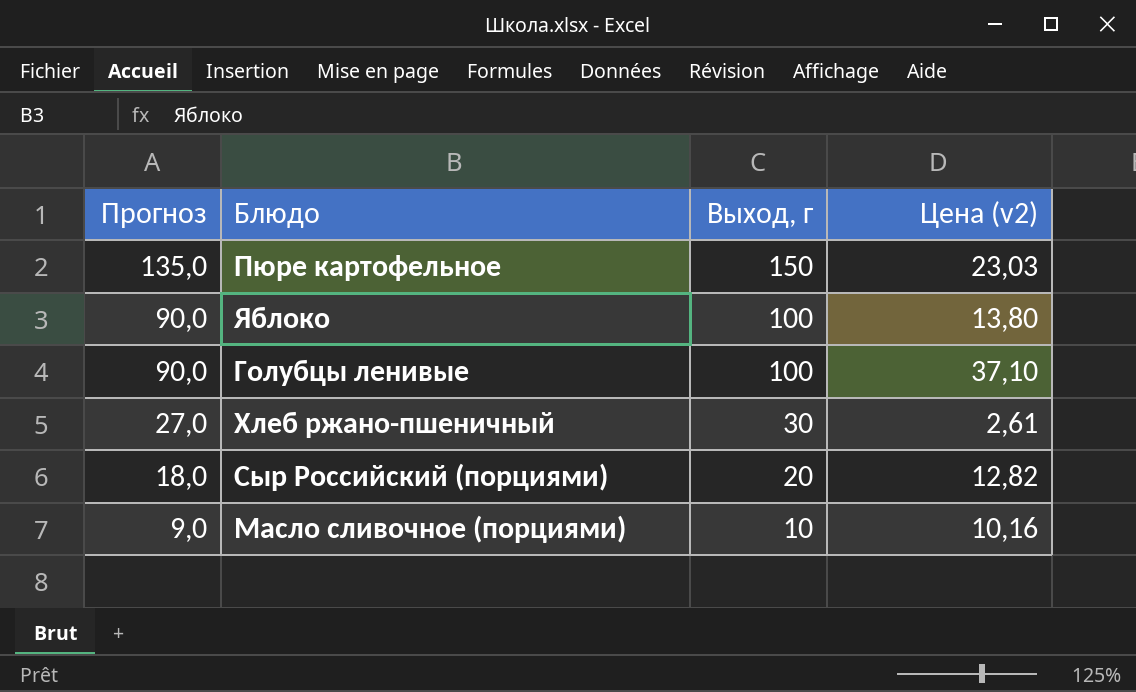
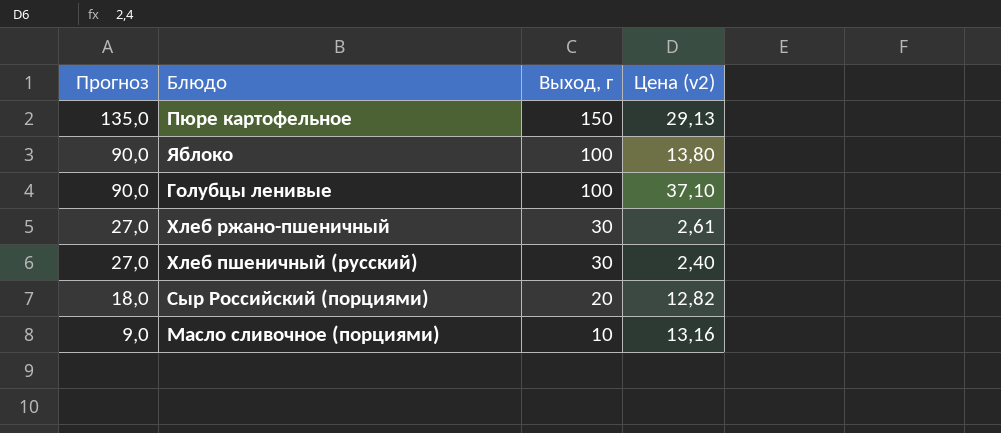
Пюре картофельное | Цена (v2): 23,03 -> 29,13
row Хлеб пшеничный (русский): none -> 27,0 | 30 | 2,40
Масло сливочное (порциями) | Цена (v2): 10,16 -> 13,16

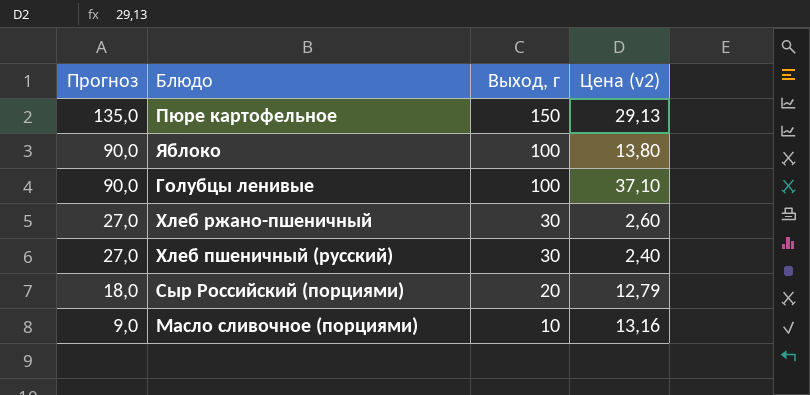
Хлеб ржано-пшеничный | Цена (v2): 2,61 -> 2,60
Сыр Российский (порциями) | Цена (v2): 12,82 -> 12,79

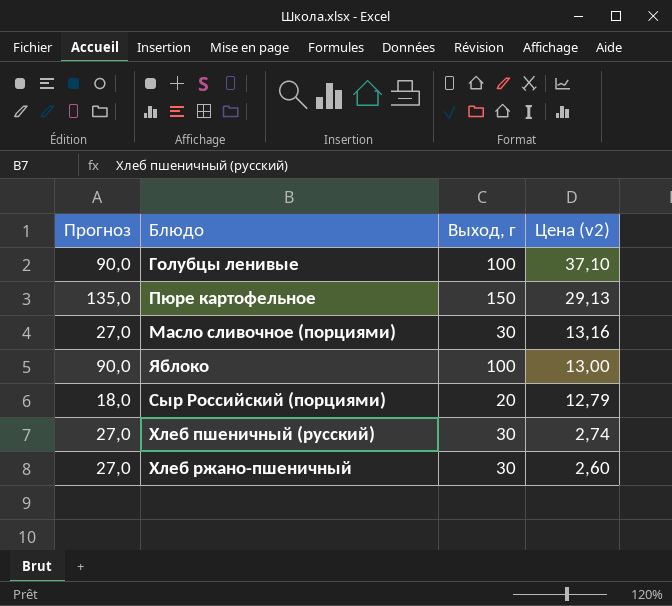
row order: Прогноз descending -> Цена (v2) descending
Масло сливочное (порциями) | Прогноз: 9,0 -> 27,0
Масло сливочное (порциями) | Выход, г: 10 -> 30
Яблоко | Цена (v2): 13,80 -> 13,00
Хлеб пшеничный (русский) | Цена (v2): 2,40 -> 2,74

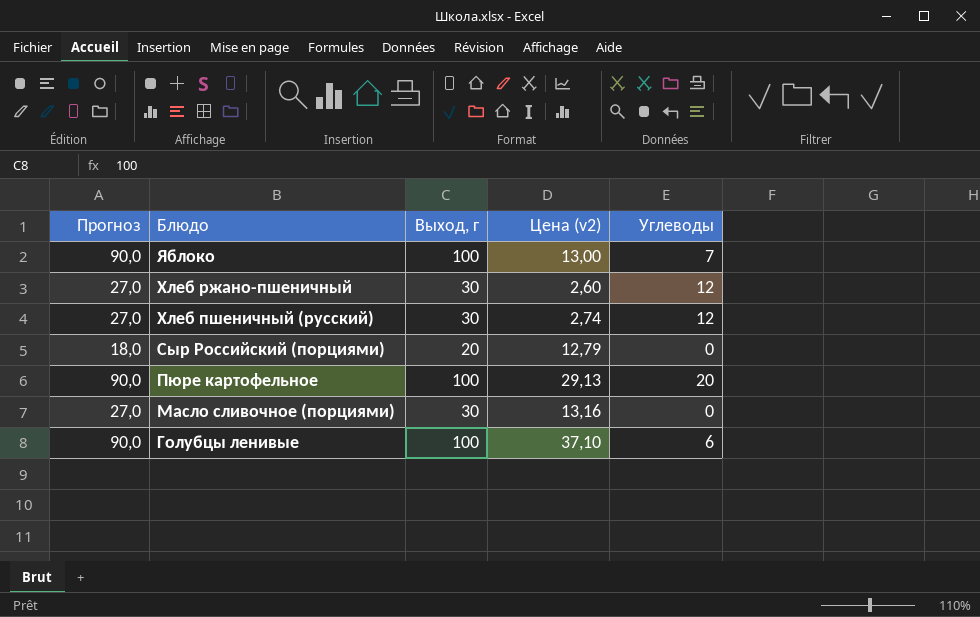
row order: Цена (v2) descending -> Блюдо descending
column Углеводы | position: none -> 5
Пюре картофельное | Прогноз: 135,0 -> 90,0
Пюре картофельное | Выход, г: 150 -> 100

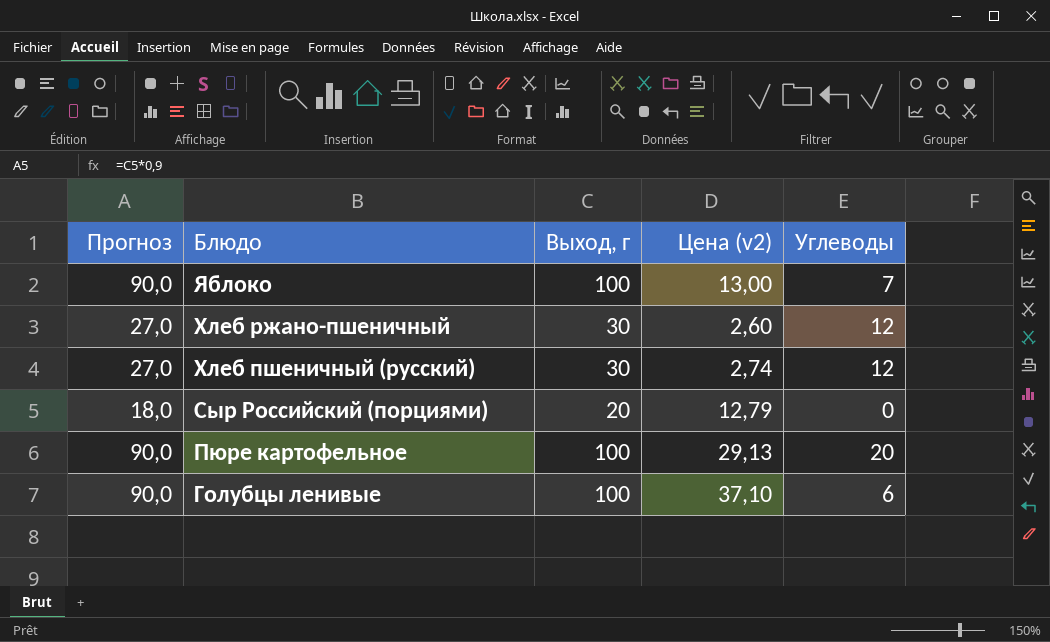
row Масло сливочное (порциями): 27,0 | 30 | 13,16 | 0 -> none

